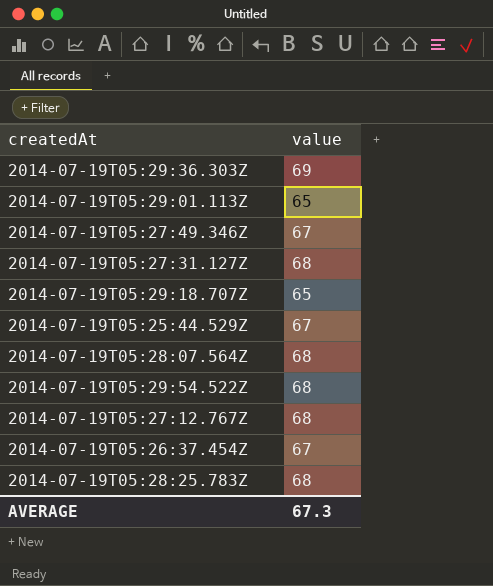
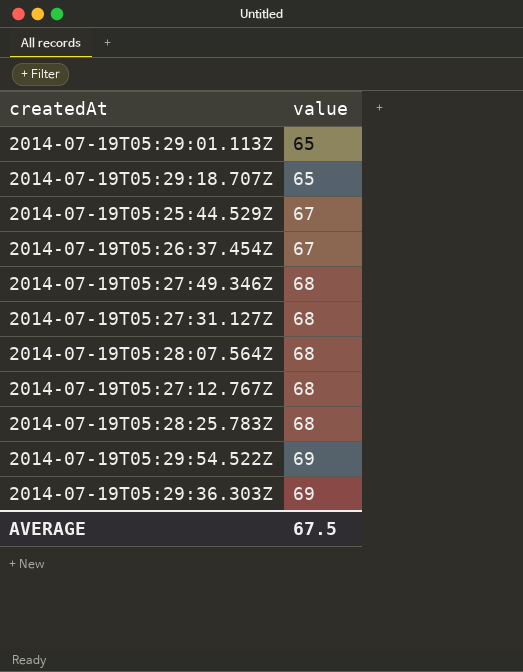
row order: none -> value ascending
2014-07-19T05:27:49.346Z | value: 67 -> 68
2014-07-19T05:29:54.522Z | value: 68 -> 69
AVERAGE | value: 67.3 -> 67.5

